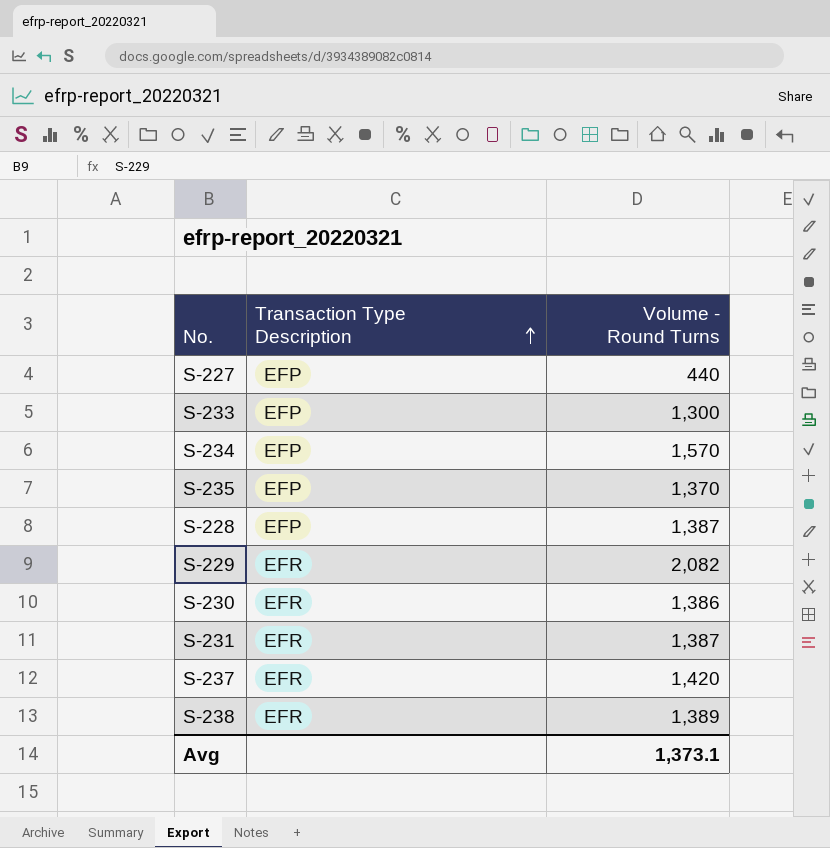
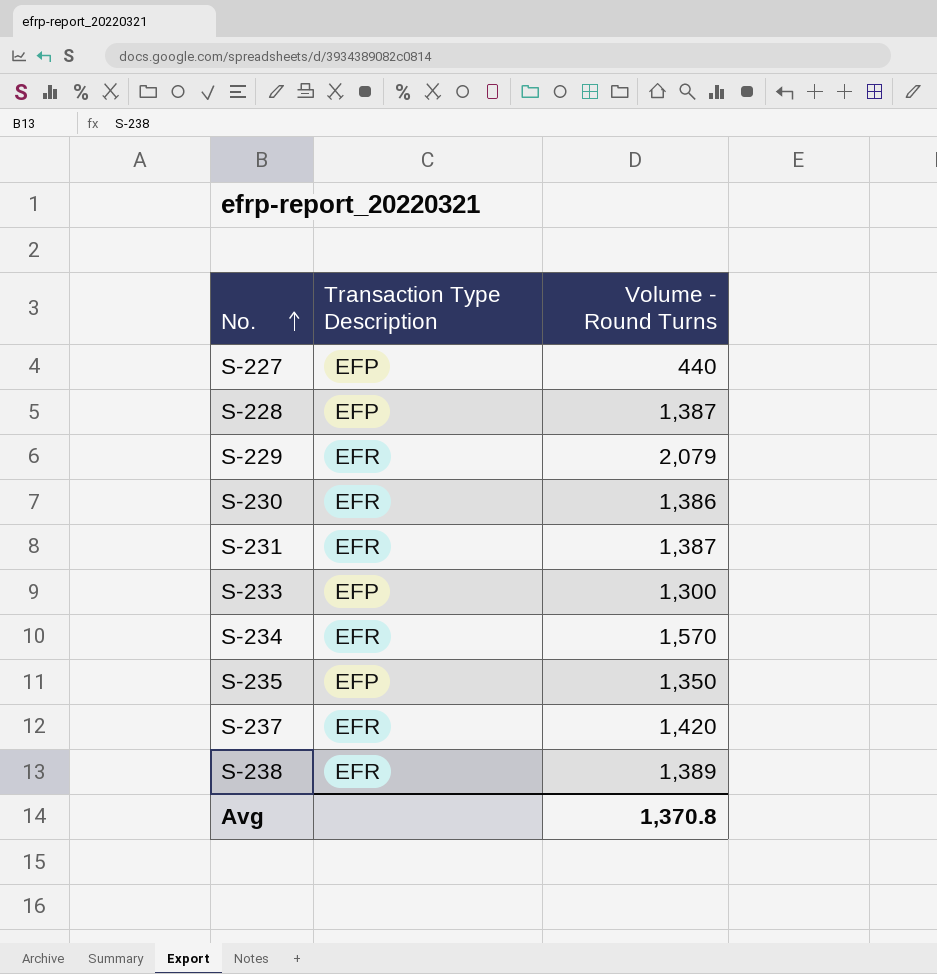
row order: Transaction Type Description ascending -> No. ascending
S-229 | Volume - Round Turns: 2,082 -> 2,079
S-234 | Transaction Type Description: EFP -> EFR
S-235 | Volume - Round Turns: 1,370 -> 1,350
Avg | Volume - Round Turns: 1,373.1 -> 1,370.8

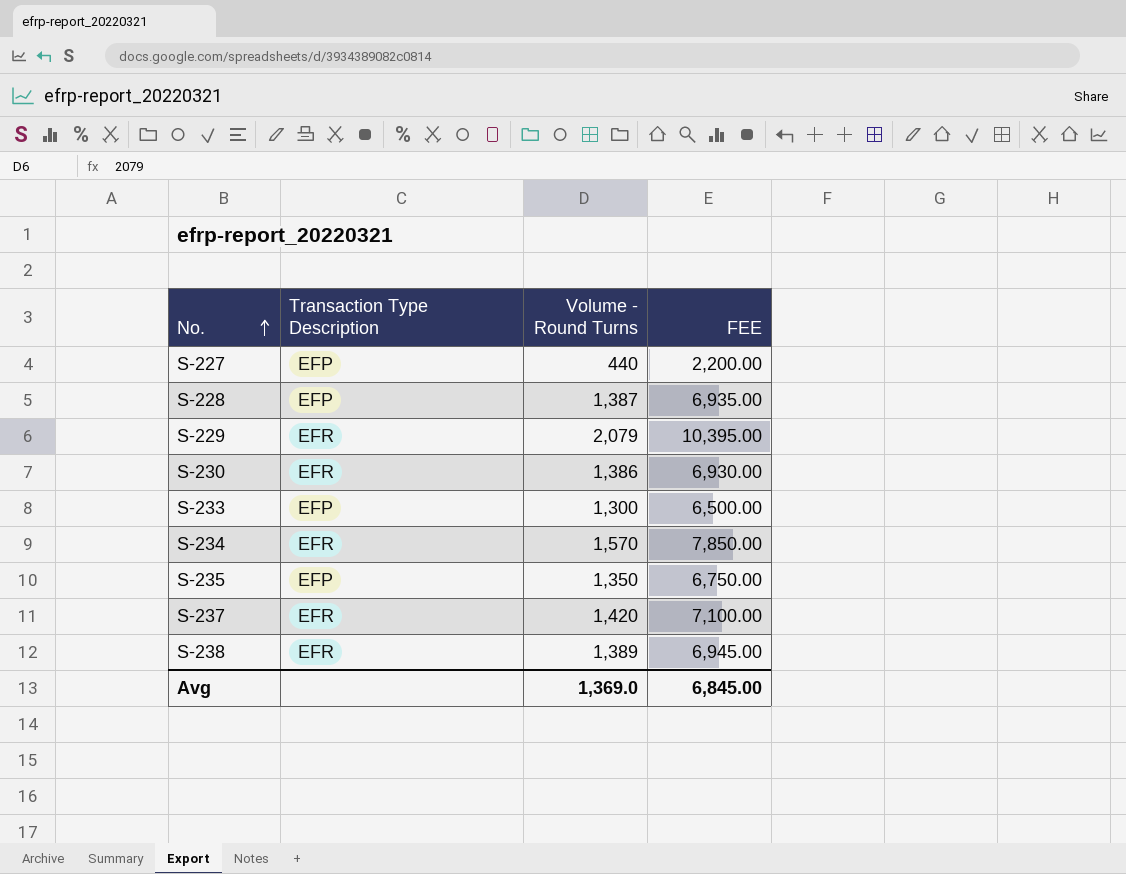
column FEE | formula: none -> [Volume - Round Turns] * 5
row S-231: EFR | 1,387 -> none
Avg | Volume - Round Turns: 1,370.8 -> 1,369.0

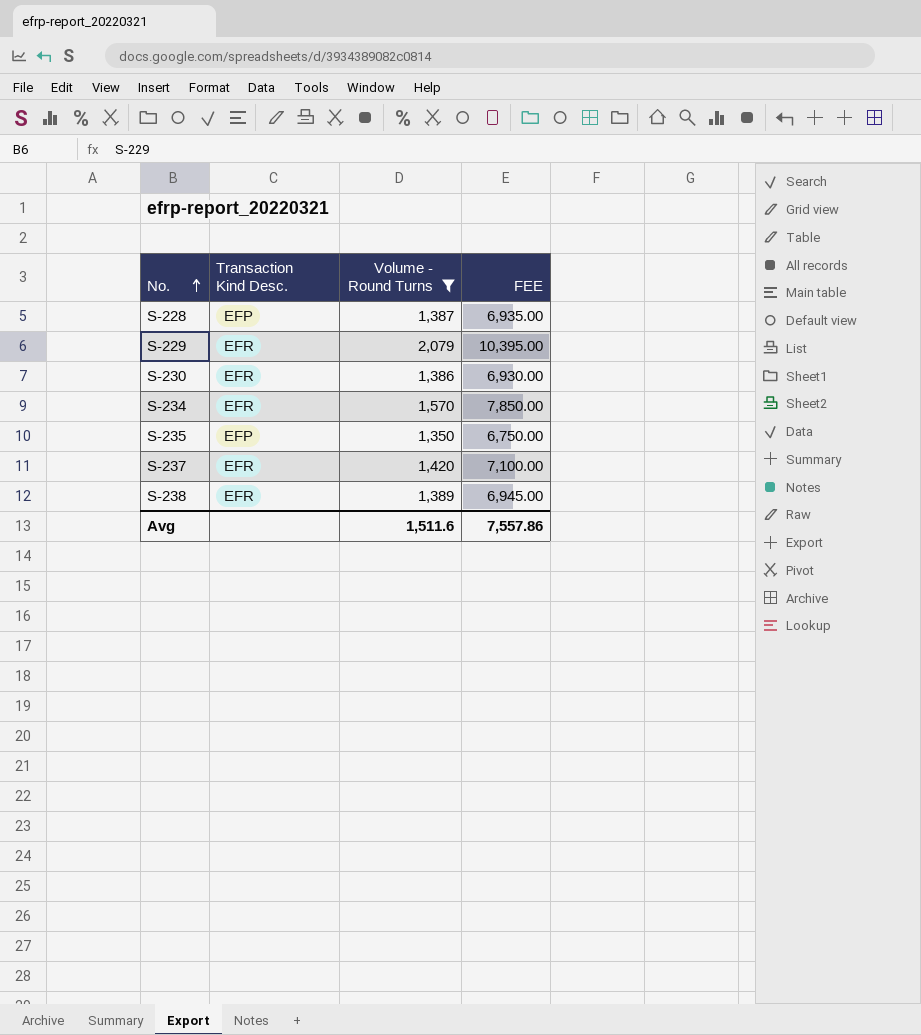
filter: none -> Volume - Round Turns >= 1,350
column name: Transaction Type Description -> Transaction Kind Desc.
Avg | Volume - Round Turns: 1,369.0 -> 1,511.6
Avg | FEE: 6,845.00 -> 7,557.86

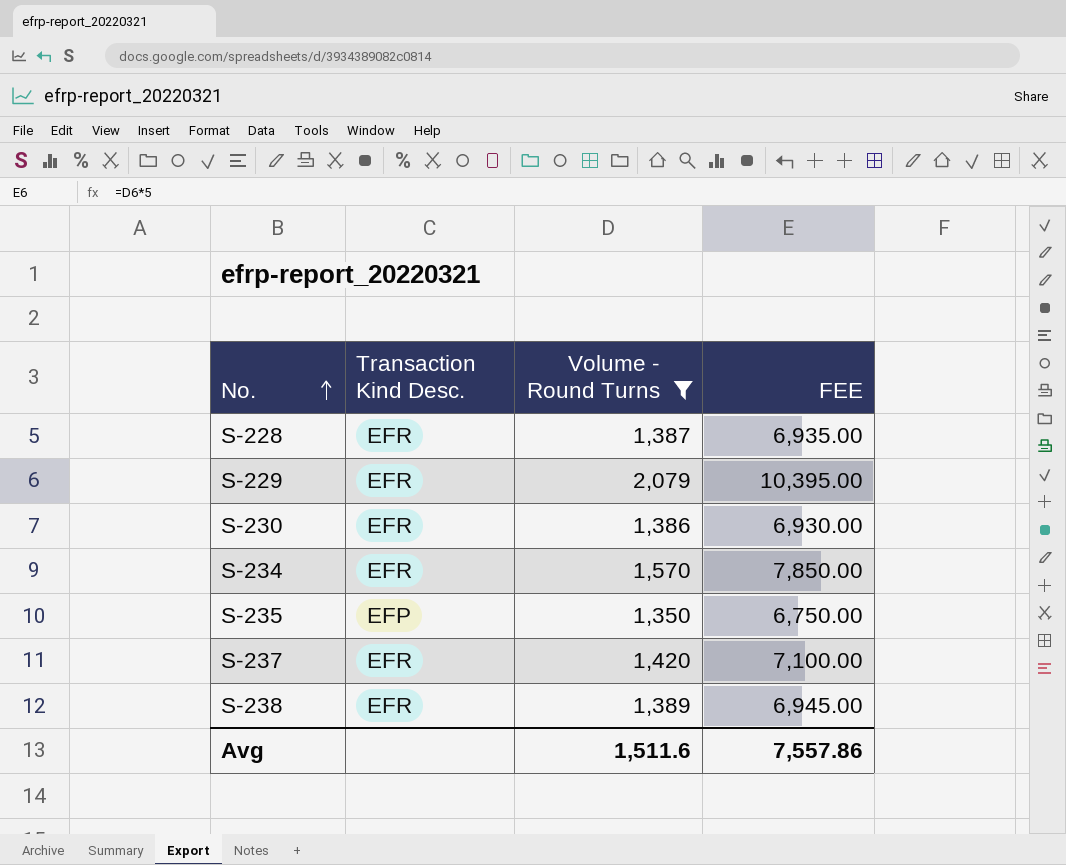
S-228 | Transaction Kind Desc.: EFP -> EFR

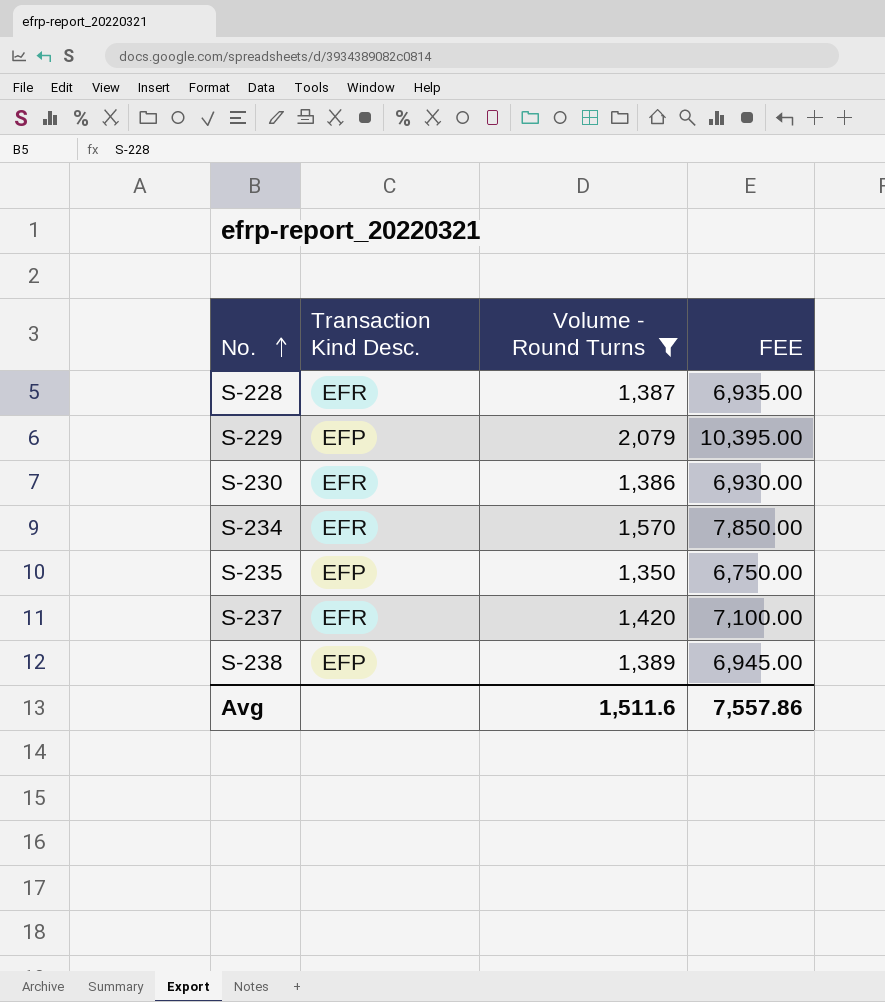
S-229 | Transaction Kind Desc.: EFR -> EFP
S-238 | Transaction Kind Desc.: EFR -> EFP

